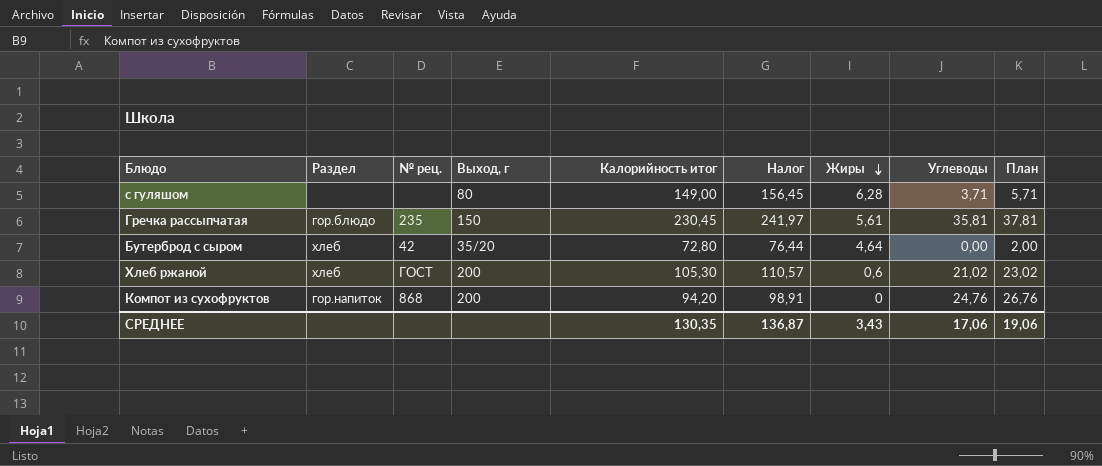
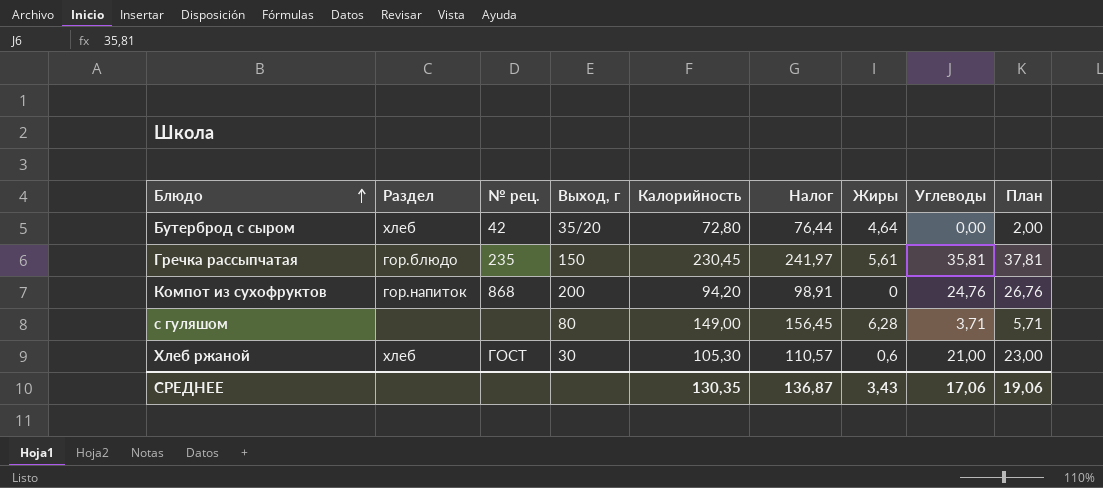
row order: Жиры descending -> Блюдо ascending
column name: Калорийность итог -> Калорийность
Хлеб ржаной | Выход, г: 200 -> 30
Хлеб ржаной | Углеводы: 21,02 -> 21,00
Хлеб ржаной | План: 23,02 -> 23,00

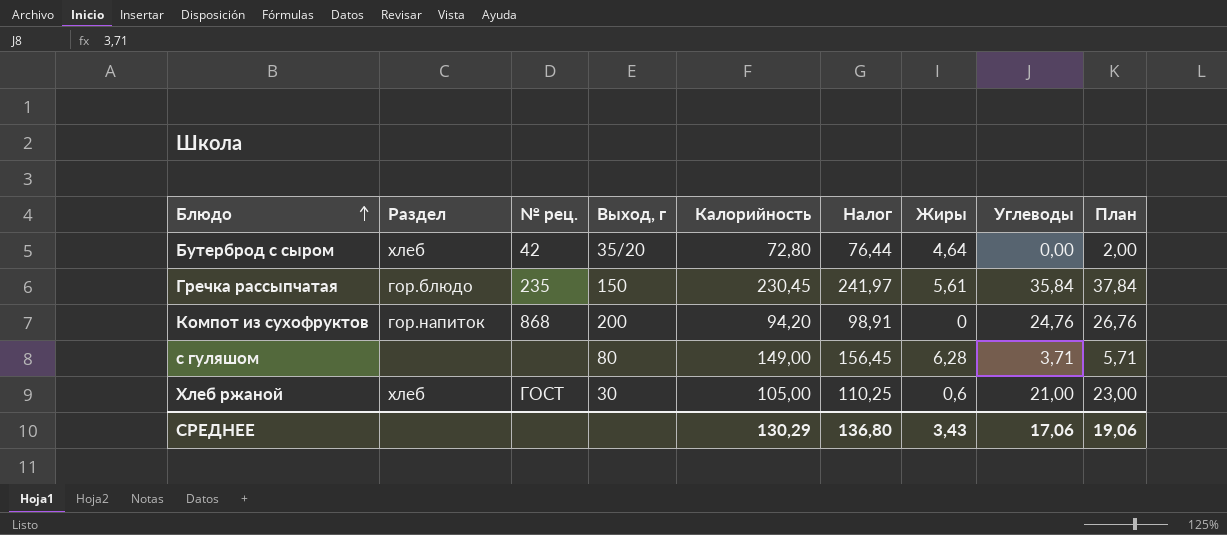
Гречка рассыпчатая | Углеводы: 35,81 -> 35,84
Гречка рассыпчатая | План: 37,81 -> 37,84
Хлеб ржаной | Калорийность: 105,30 -> 105,00
Хлеб ржаной | Налог: 110,57 -> 110,25
СРЕДНЕЕ | Калорийность: 130,35 -> 130,29
СРЕДНЕЕ | Налог: 136,87 -> 136,80

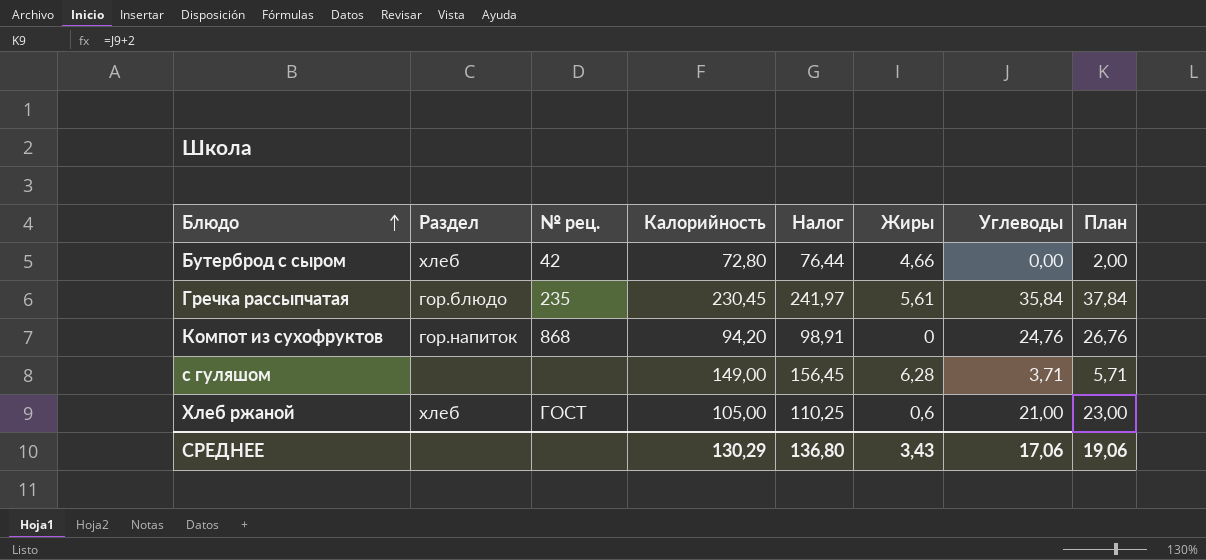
column Выход, г | position: 4 -> none
Бутерброд с сыром | Жиры: 4,64 -> 4,66

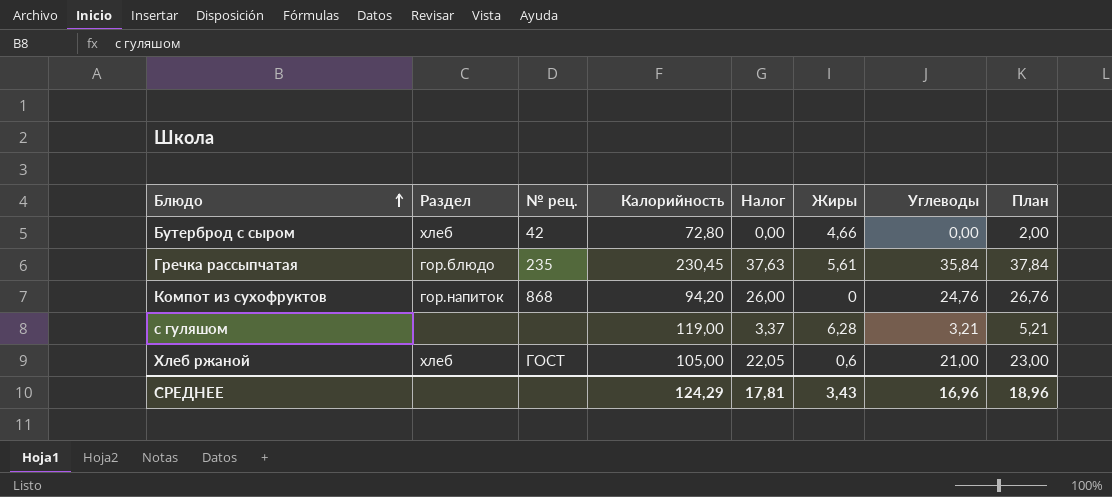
column Налог | formula: [Калорийность] * 1,05 -> [Углеводы] * 1,05
с гуляшом | Калорийность: 149,00 -> 119,00
с гуляшом | Углеводы: 3,71 -> 3,21
с гуляшом | План: 5,71 -> 5,21
СРЕДНЕЕ | Калорийность: 130,29 -> 124,29
СРЕДНЕЕ | Налог: 136,80 -> 17,81
СРЕДНЕЕ | Углеводы: 17,06 -> 16,96
СРЕДНЕЕ | План: 19,06 -> 18,96

